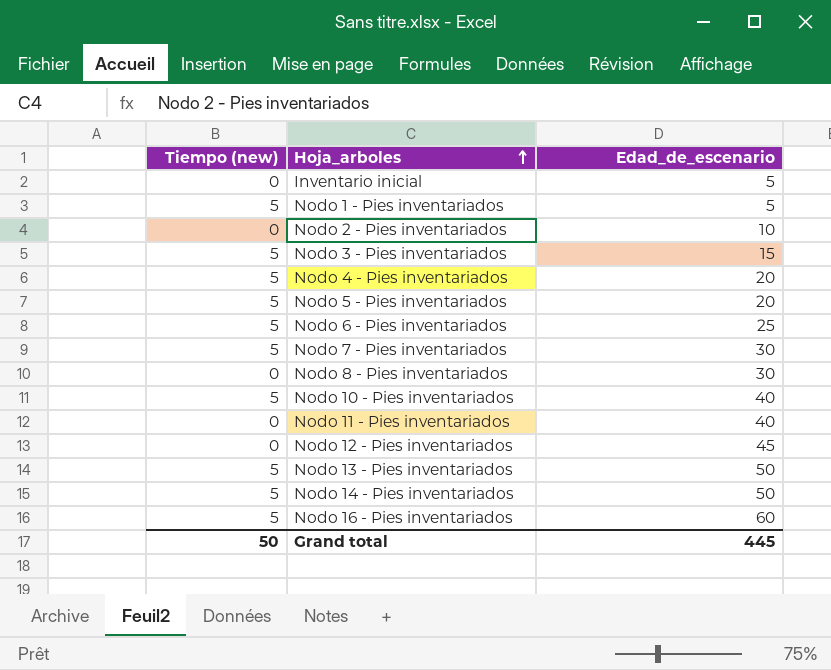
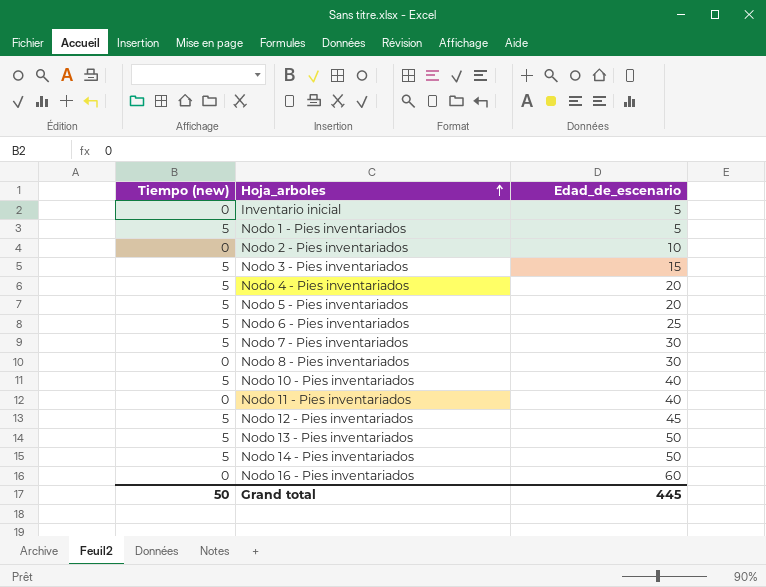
Nodo 12 - Pies inventariados | Tiempo (new): 0 -> 5
Nodo 16 - Pies inventariados | Tiempo (new): 5 -> 0

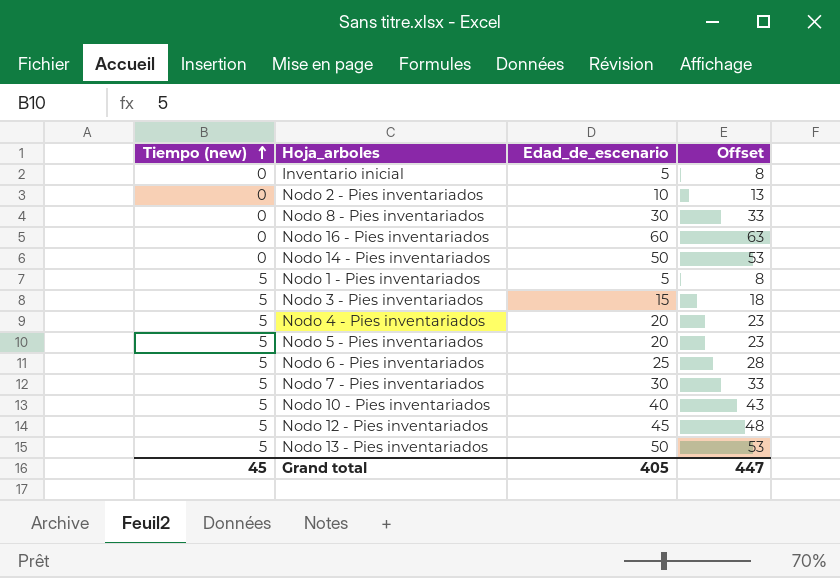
row order: Hoja_arboles ascending -> Tiempo (new) ascending
column Offset | formula: none -> [Edad_de_escenario] + 3
row Nodo 11 - Pies inventariados: 0 | 40 -> none
Nodo 14 - Pies inventariados | Tiempo (new): 5 -> 0
Grand total | Tiempo (new): 50 -> 45
Grand total | Edad_de_escenario: 445 -> 405

